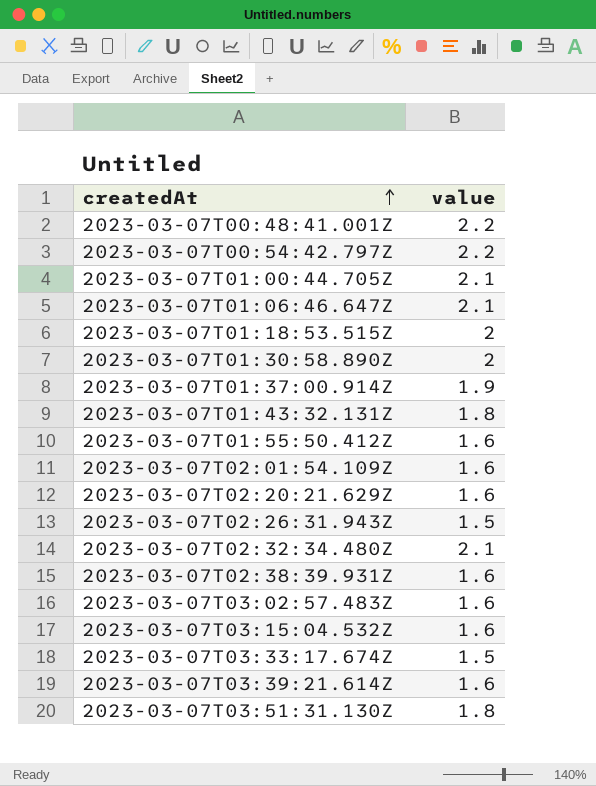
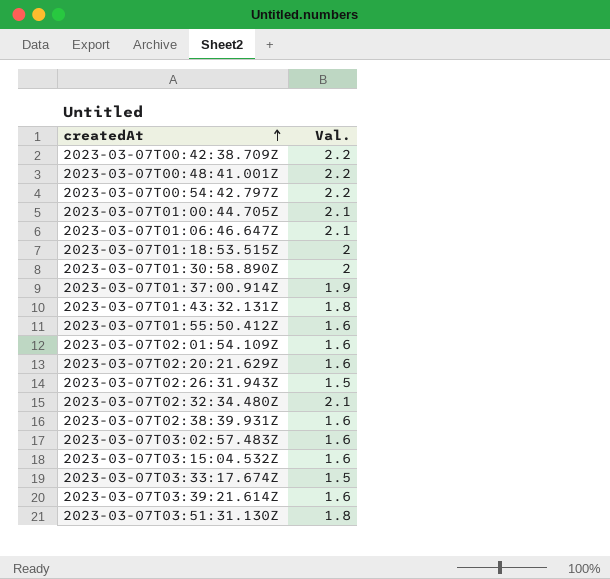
column name: value -> Val.
row 2023-03-07T00:42:38.709Z: none -> 2.2

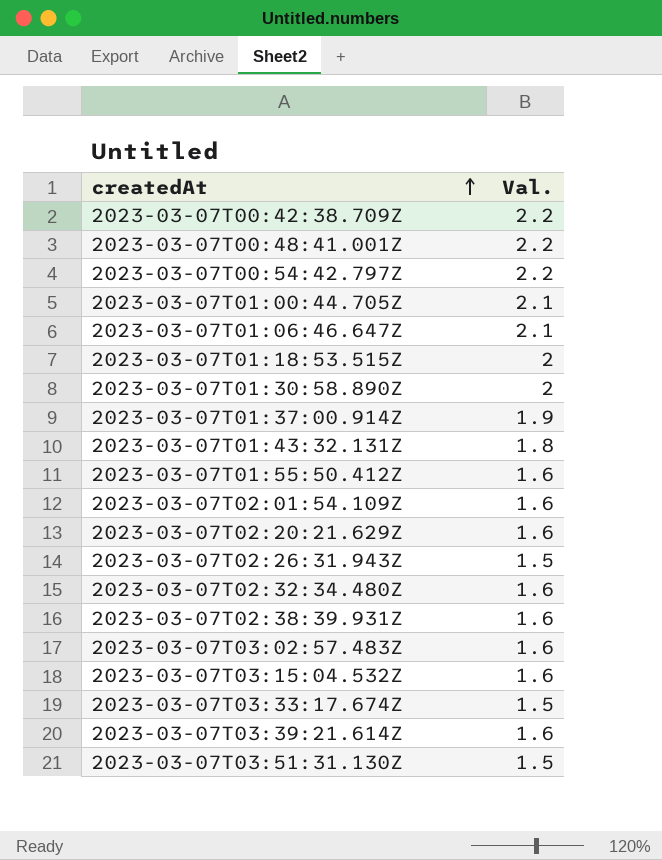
2023-03-07T02:32:34.480Z | Val.: 2.1 -> 1.6
2023-03-07T03:51:31.130Z | Val.: 1.8 -> 1.5

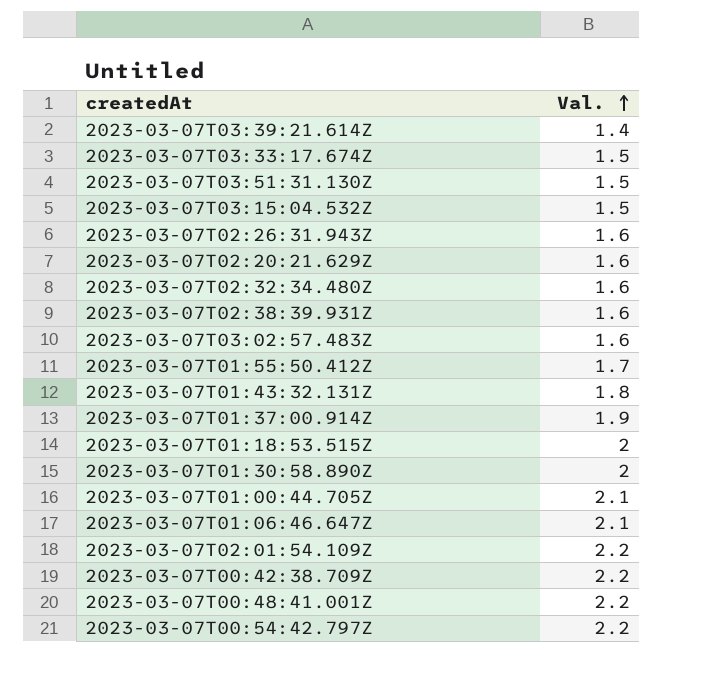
row order: createdAt ascending -> Val. ascending
2023-03-07T03:39:21.614Z | Val.: 1.6 -> 1.4
2023-03-07T03:15:04.532Z | Val.: 1.6 -> 1.5
2023-03-07T02:26:31.943Z | Val.: 1.5 -> 1.6
2023-03-07T01:55:50.412Z | Val.: 1.6 -> 1.7
2023-03-07T02:01:54.109Z | Val.: 1.6 -> 2.2

